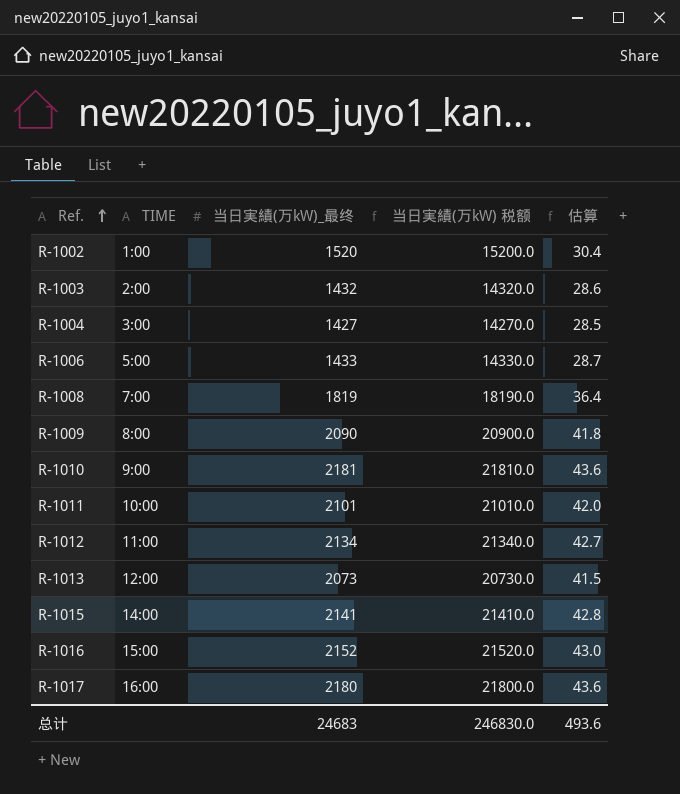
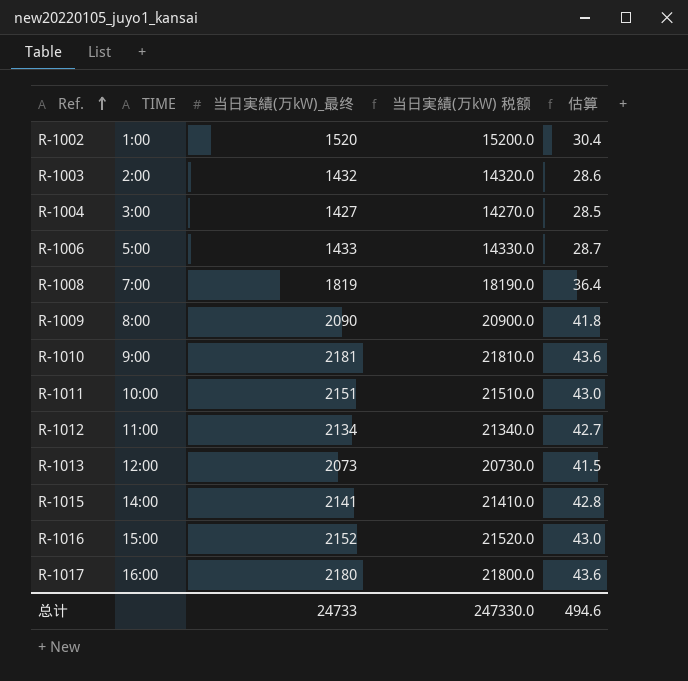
R-1011 | 当日実績(万kW)_最终: 2101 -> 2151
R-1011 | 当日実績(万kW) 税额: 21010.0 -> 21510.0
R-1011 | 估算: 42.0 -> 43.0
总计 | 当日実績(万kW)_最终: 24683 -> 24733
总计 | 当日実績(万kW) 税额: 246830.0 -> 247330.0
总计 | 估算: 493.6 -> 494.6

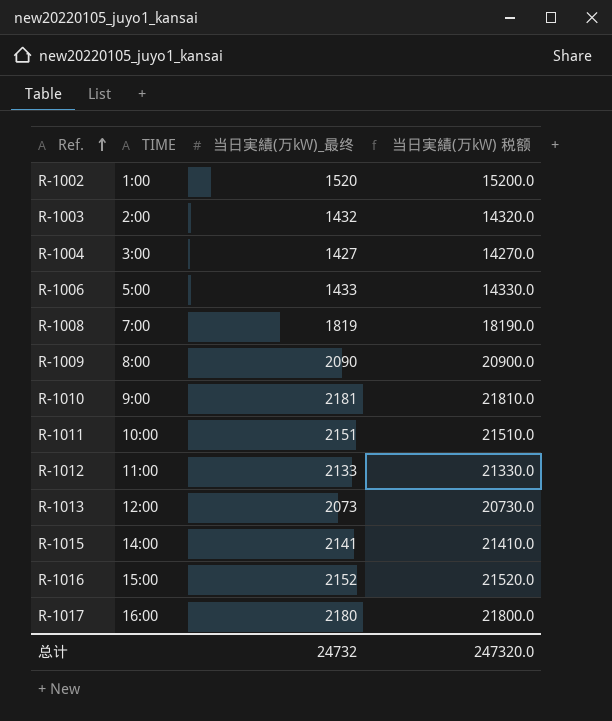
column 估算 | formula: [当日実績(万kW)_最终] * 0.02 -> none
R-1012 | 当日実績(万kW)_最终: 2134 -> 2133
R-1012 | 当日実績(万kW) 税额: 21340.0 -> 21330.0
总计 | 当日実績(万kW)_最终: 24733 -> 24732
总计 | 当日実績(万kW) 税额: 247330.0 -> 247320.0

